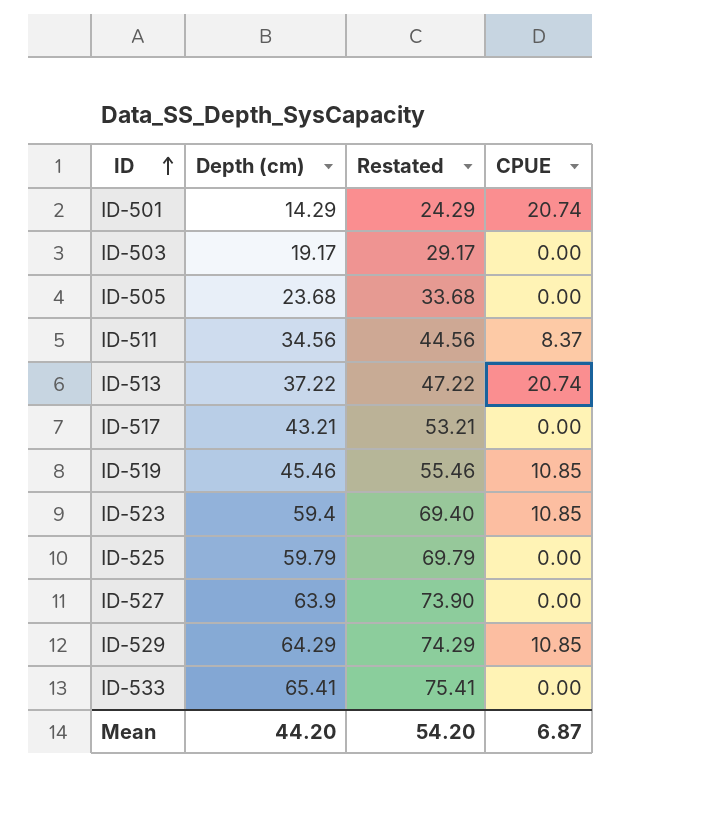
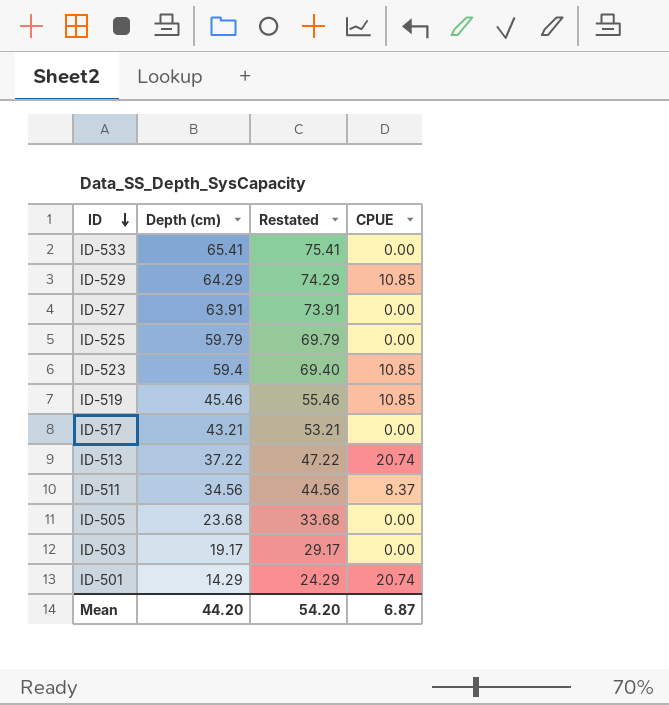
row order: ID ascending -> ID descending
ID-527 | Depth (cm): 63.9 -> 63.91
ID-527 | Restated: 73.90 -> 73.91

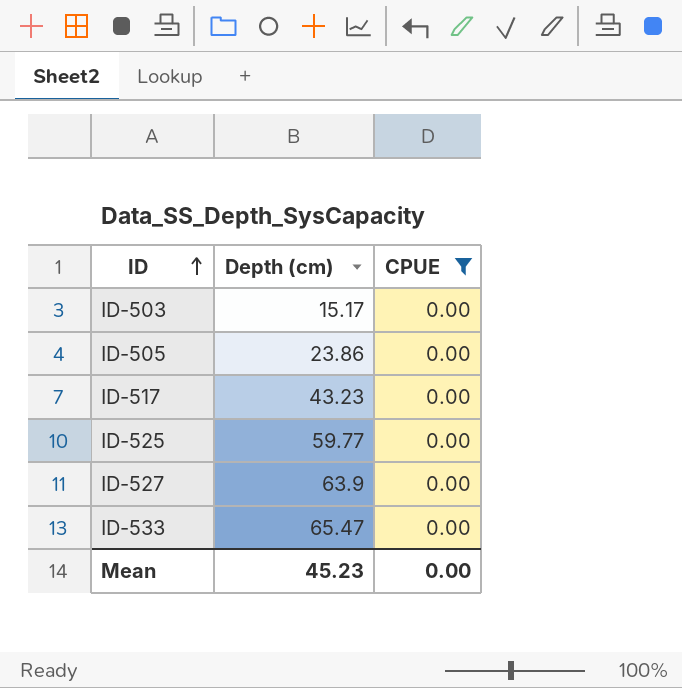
filter: none -> CPUE = 0.00
row order: ID descending -> ID ascending
column Restated | formula: [Depth (cm)] + 10 -> none
ID-503 | Depth (cm): 19.17 -> 15.17
ID-505 | Depth (cm): 23.68 -> 23.86
ID-517 | Depth (cm): 43.21 -> 43.23
ID-525 | Depth (cm): 59.79 -> 59.77
ID-527 | Depth (cm): 63.91 -> 63.9
ID-533 | Depth (cm): 65.41 -> 65.47
Mean | Depth (cm): 44.20 -> 45.23
Mean | CPUE: 6.87 -> 0.00

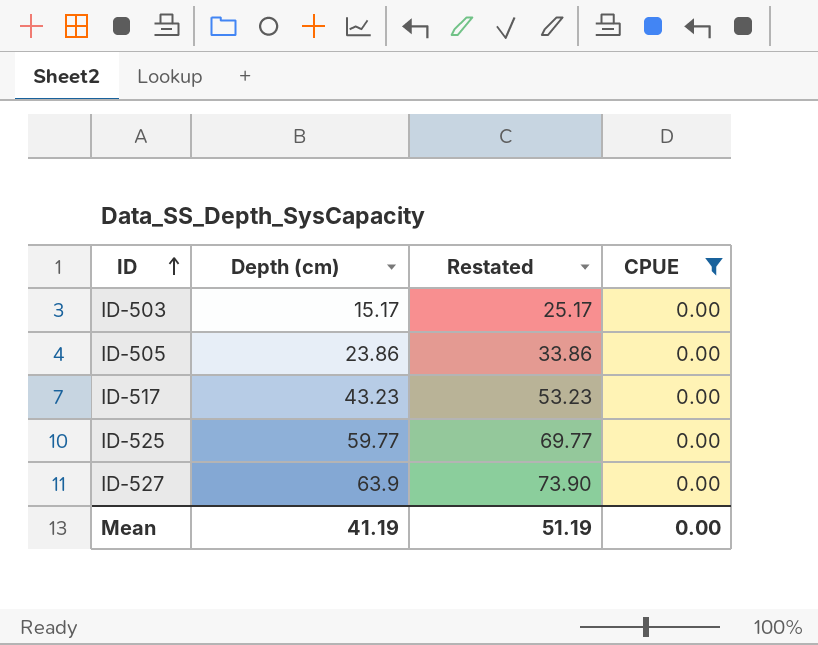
column Restated | formula: none -> [Depth (cm)] + 10
row ID-533: 65.47 | 0.00 -> none
Mean | Depth (cm): 45.23 -> 41.19

